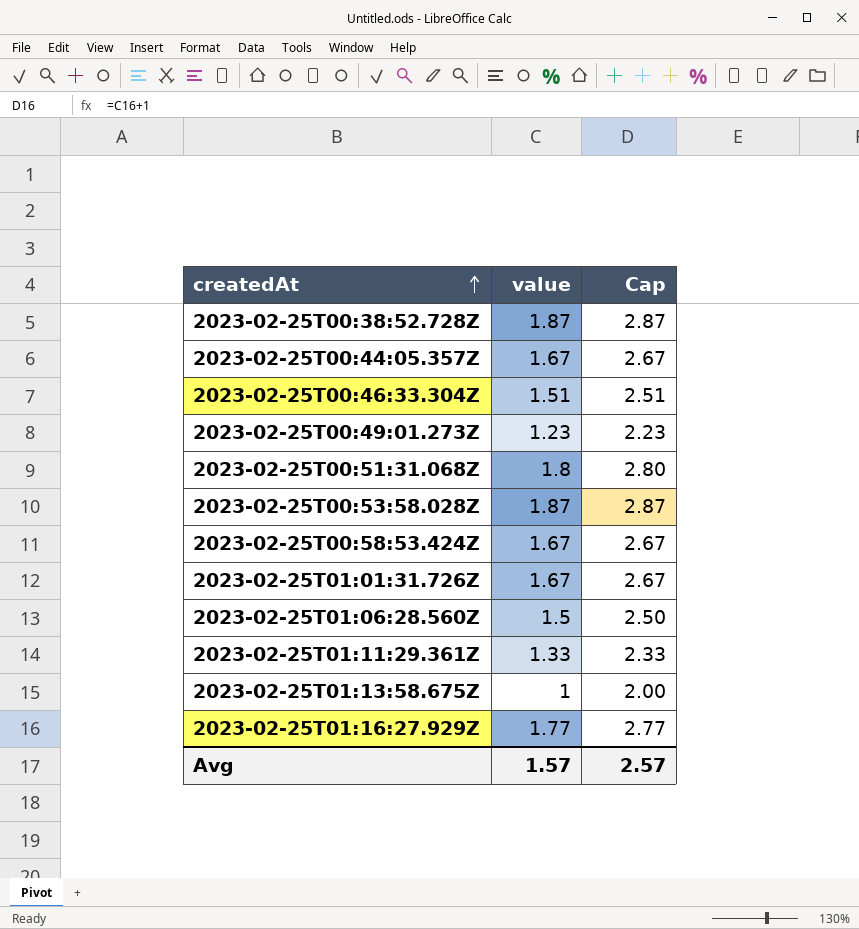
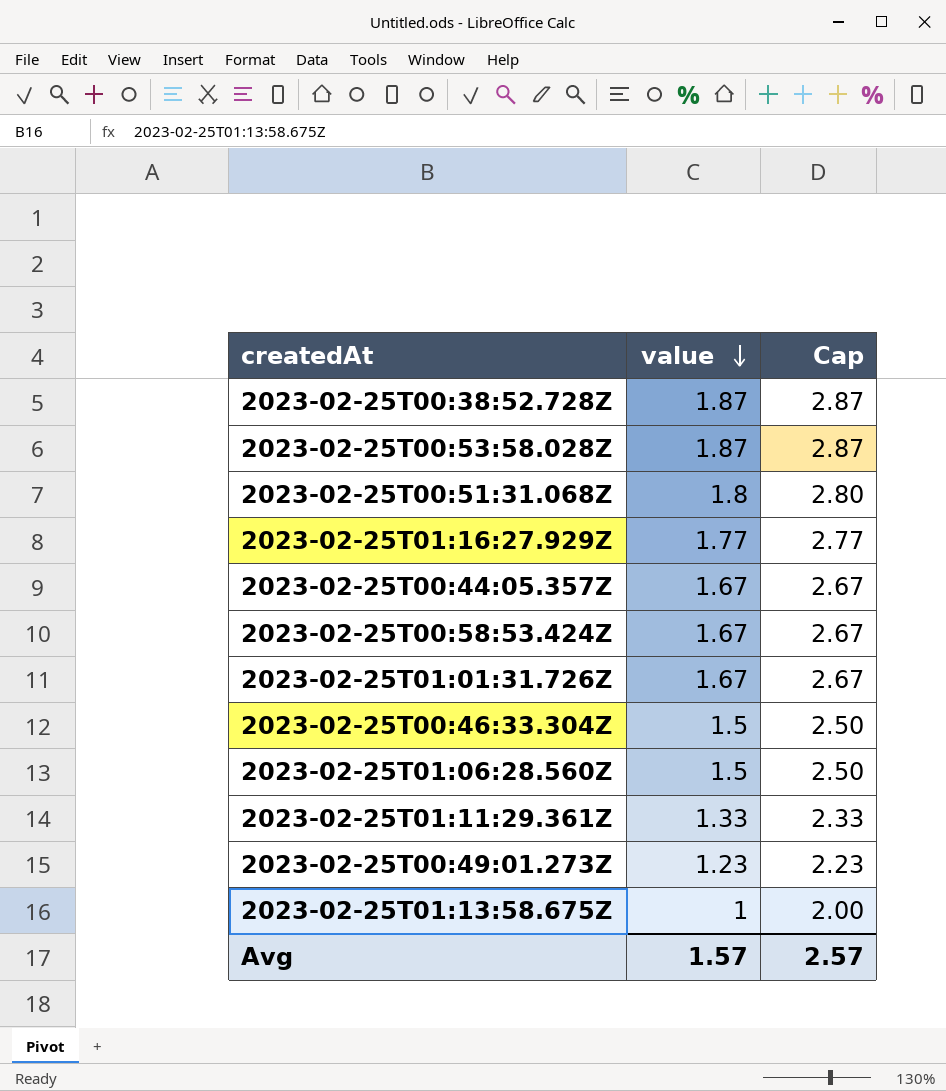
row order: createdAt ascending -> value descending
2023-02-25T00:46:33.304Z | value: 1.51 -> 1.5
2023-02-25T00:46:33.304Z | Cap: 2.51 -> 2.50

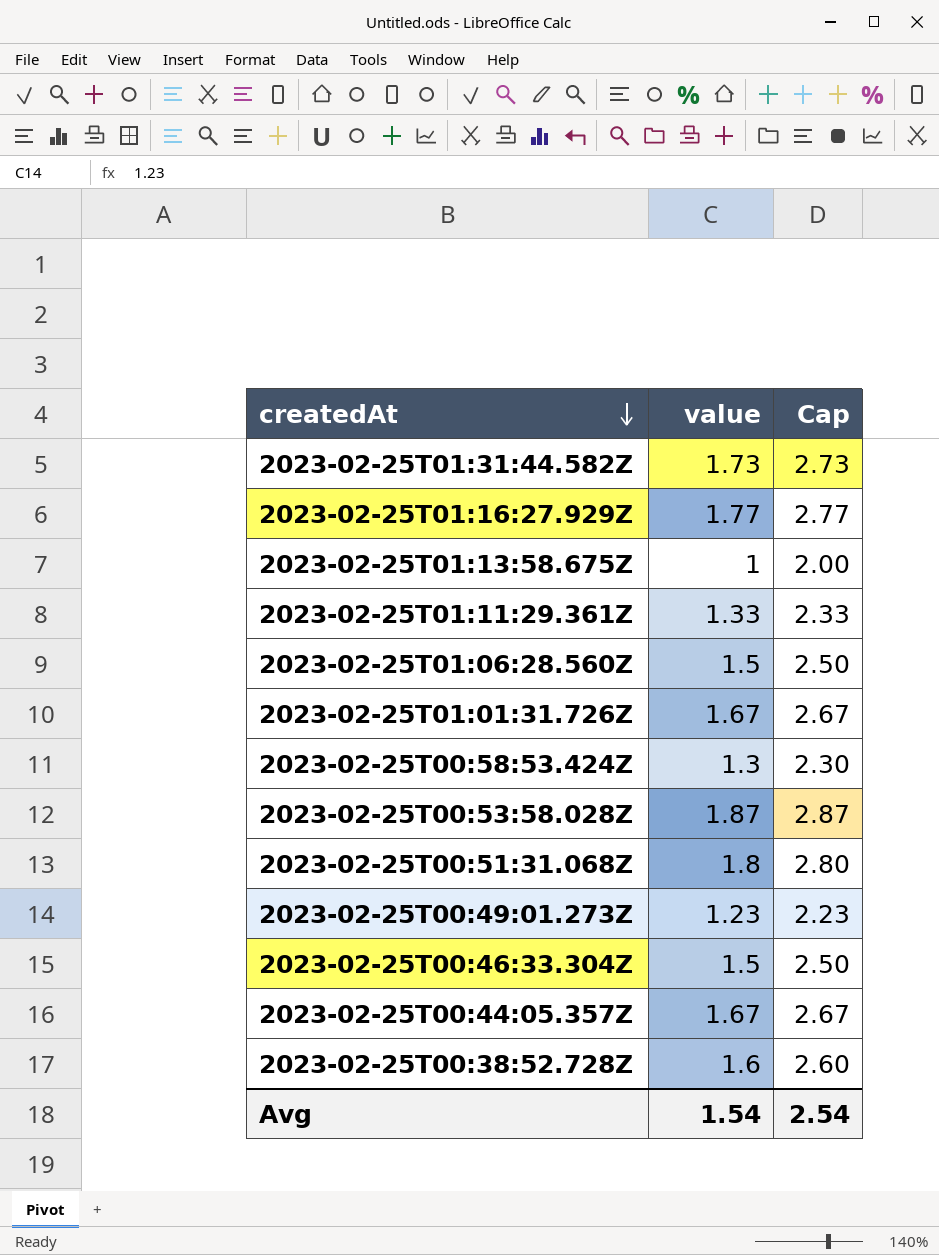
row order: value descending -> createdAt descending
row 2023-02-25T01:31:44.582Z: none -> 1.73 | 2.73
2023-02-25T00:58:53.424Z | value: 1.67 -> 1.3
2023-02-25T00:58:53.424Z | Cap: 2.67 -> 2.30
2023-02-25T00:38:52.728Z | value: 1.87 -> 1.6
2023-02-25T00:38:52.728Z | Cap: 2.87 -> 2.60
Avg | value: 1.57 -> 1.54
Avg | Cap: 2.57 -> 2.54

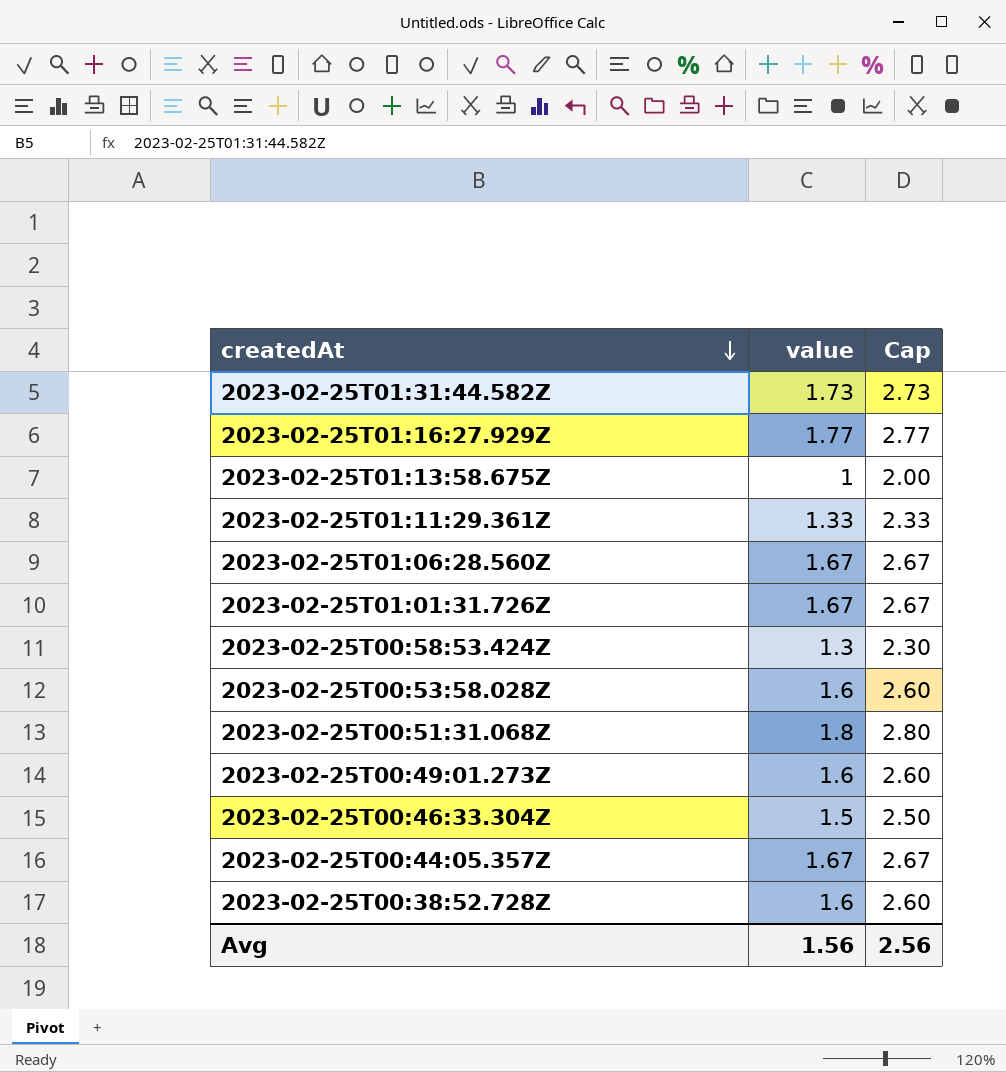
2023-02-25T01:06:28.560Z | value: 1.5 -> 1.67
2023-02-25T01:06:28.560Z | Cap: 2.50 -> 2.67
2023-02-25T00:53:58.028Z | value: 1.87 -> 1.6
2023-02-25T00:53:58.028Z | Cap: 2.87 -> 2.60
2023-02-25T00:49:01.273Z | value: 1.23 -> 1.6
2023-02-25T00:49:01.273Z | Cap: 2.23 -> 2.60
Avg | value: 1.54 -> 1.56
Avg | Cap: 2.54 -> 2.56

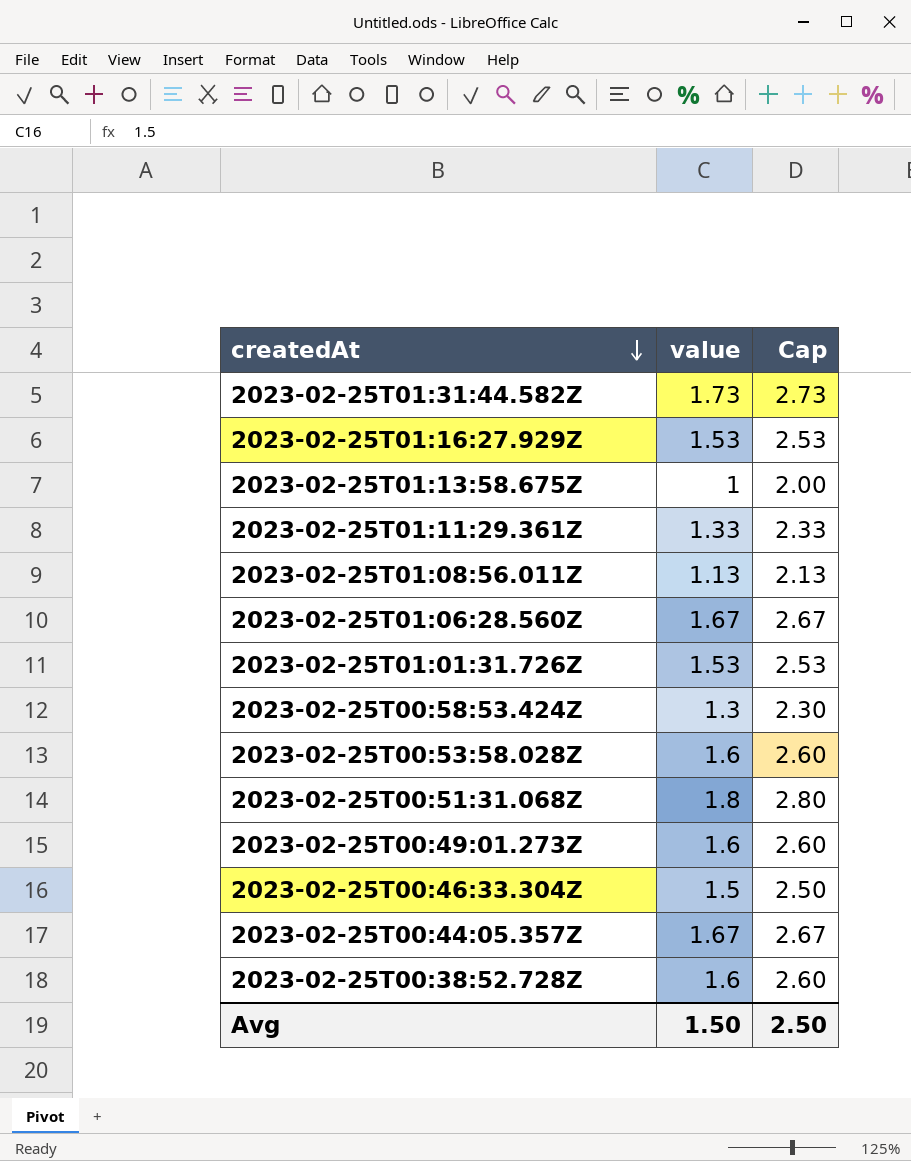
2023-02-25T01:16:27.929Z | value: 1.77 -> 1.53
2023-02-25T01:16:27.929Z | Cap: 2.77 -> 2.53
row 2023-02-25T01:08:56.011Z: none -> 1.13 | 2.13
2023-02-25T01:01:31.726Z | value: 1.67 -> 1.53
2023-02-25T01:01:31.726Z | Cap: 2.67 -> 2.53
Avg | value: 1.56 -> 1.50
Avg | Cap: 2.56 -> 2.50

